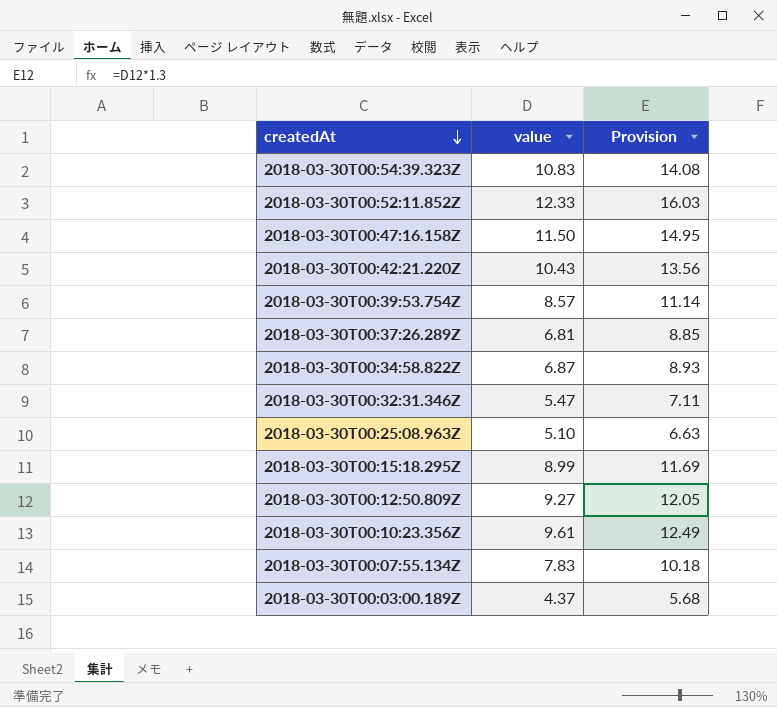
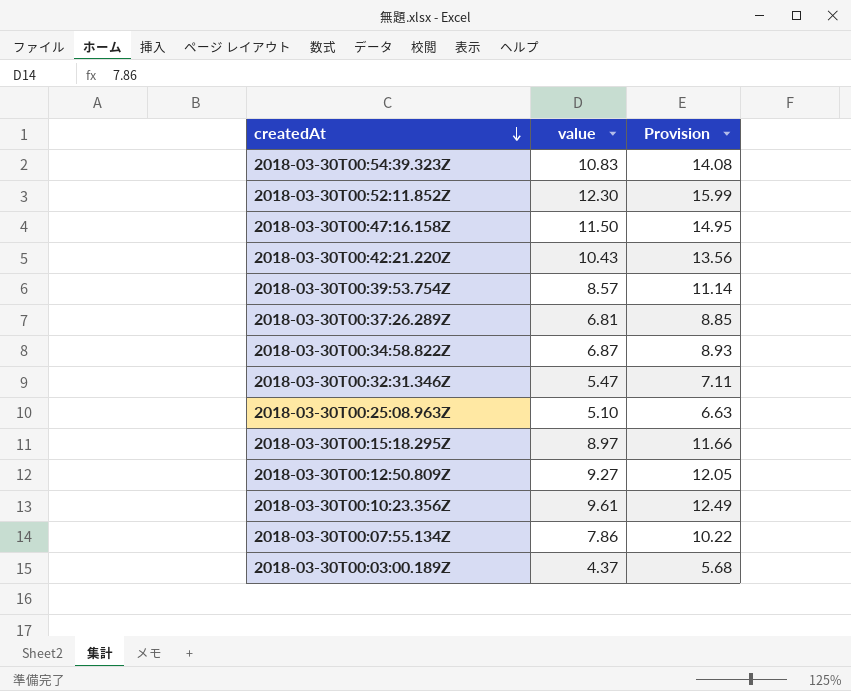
2018-03-30T00:52:11.852Z | value: 12.33 -> 12.30
2018-03-30T00:52:11.852Z | Provision: 16.03 -> 15.99
2018-03-30T00:15:18.295Z | value: 8.99 -> 8.97
2018-03-30T00:15:18.295Z | Provision: 11.69 -> 11.66
2018-03-30T00:07:55.134Z | value: 7.83 -> 7.86
2018-03-30T00:07:55.134Z | Provision: 10.18 -> 10.22

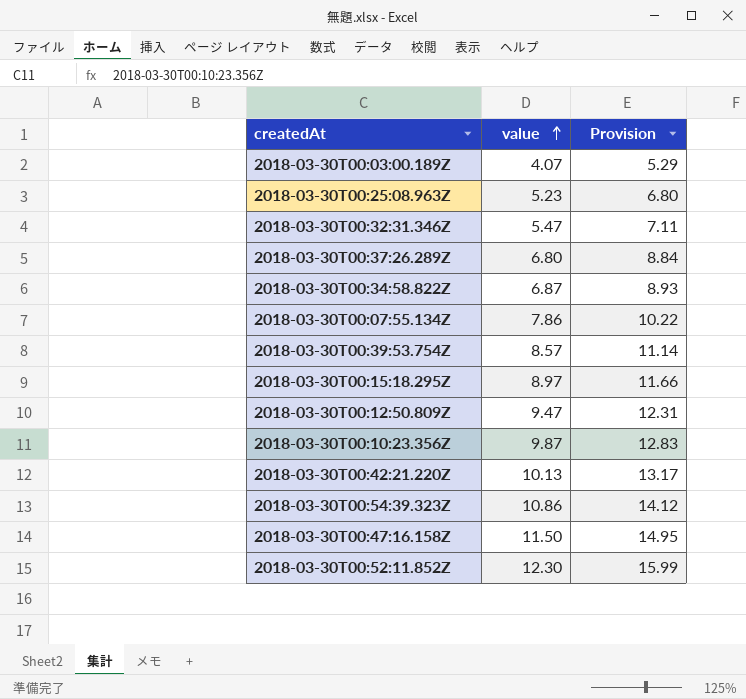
row order: createdAt descending -> value ascending
2018-03-30T00:03:00.189Z | value: 4.37 -> 4.07
2018-03-30T00:03:00.189Z | Provision: 5.68 -> 5.29
2018-03-30T00:25:08.963Z | value: 5.10 -> 5.23
2018-03-30T00:25:08.963Z | Provision: 6.63 -> 6.80
2018-03-30T00:37:26.289Z | value: 6.81 -> 6.80
2018-03-30T00:37:26.289Z | Provision: 8.85 -> 8.84
2018-03-30T00:12:50.809Z | value: 9.27 -> 9.47
2018-03-30T00:12:50.809Z | Provision: 12.05 -> 12.31
2018-03-30T00:10:23.356Z | value: 9.61 -> 9.87
2018-03-30T00:10:23.356Z | Provision: 12.49 -> 12.83
2018-03-30T00:42:21.220Z | value: 10.43 -> 10.13
2018-03-30T00:42:21.220Z | Provision: 13.56 -> 13.17
2018-03-30T00:54:39.323Z | value: 10.83 -> 10.86
2018-03-30T00:54:39.323Z | Provision: 14.08 -> 14.12

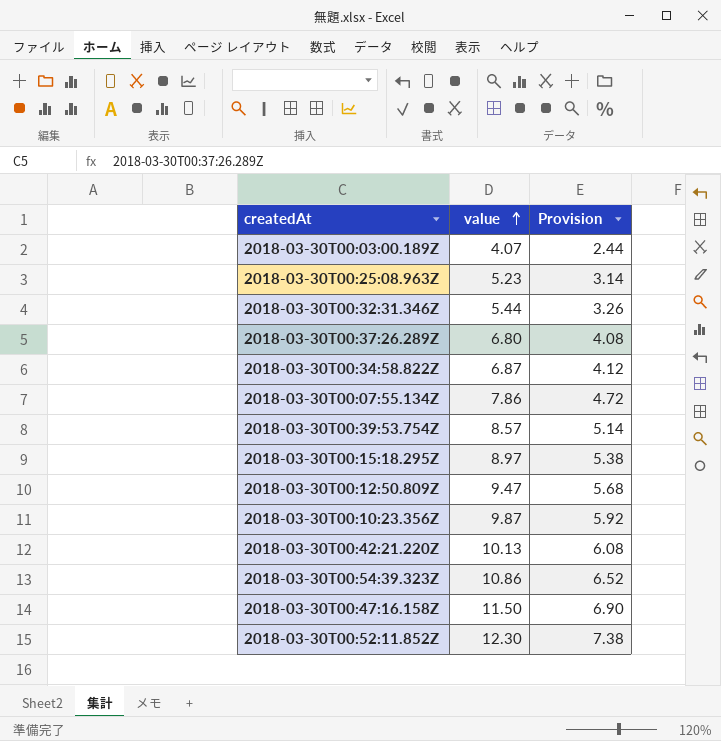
column Provision | formula: [value] * 1.3 -> [value] * 0.6
2018-03-30T00:32:31.346Z | value: 5.47 -> 5.44

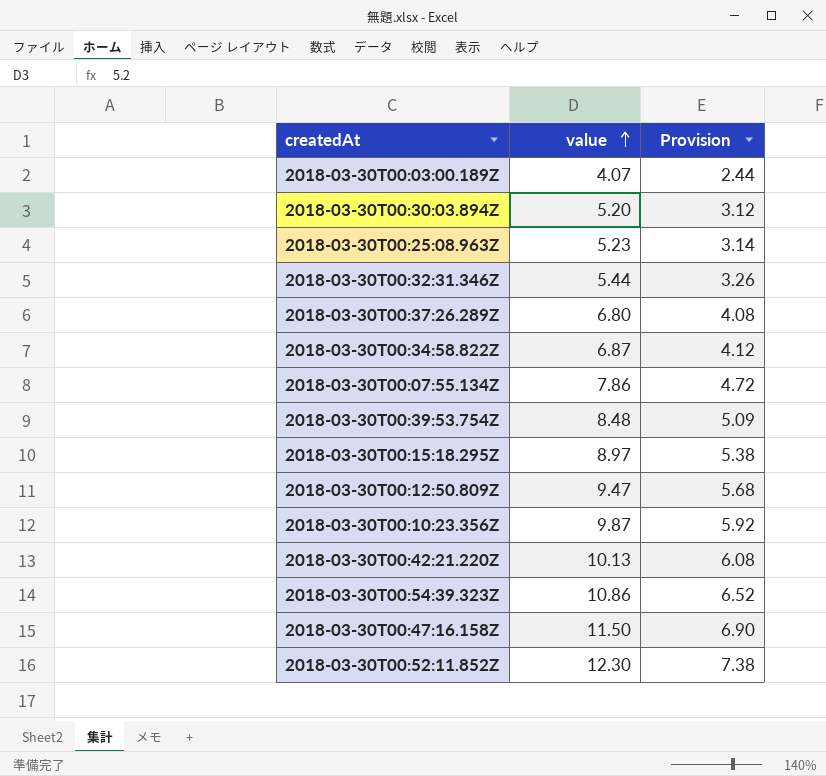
row 2018-03-30T00:30:03.894Z: none -> 5.20 | 3.12
2018-03-30T00:39:53.754Z | value: 8.57 -> 8.48
2018-03-30T00:39:53.754Z | Provision: 5.14 -> 5.09

